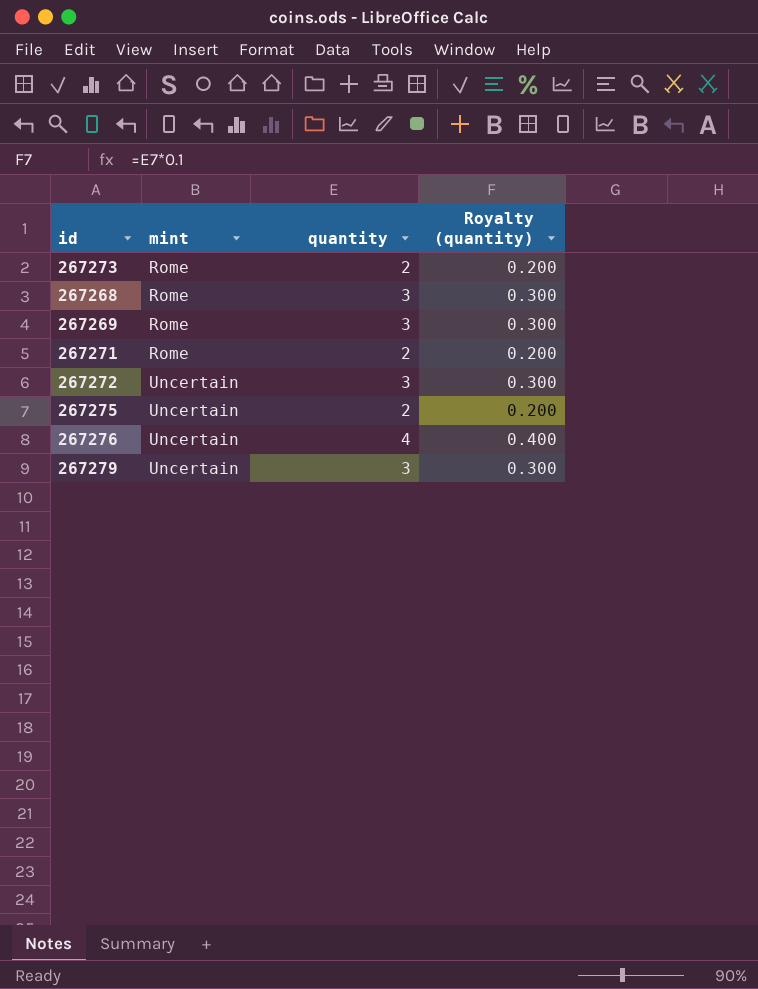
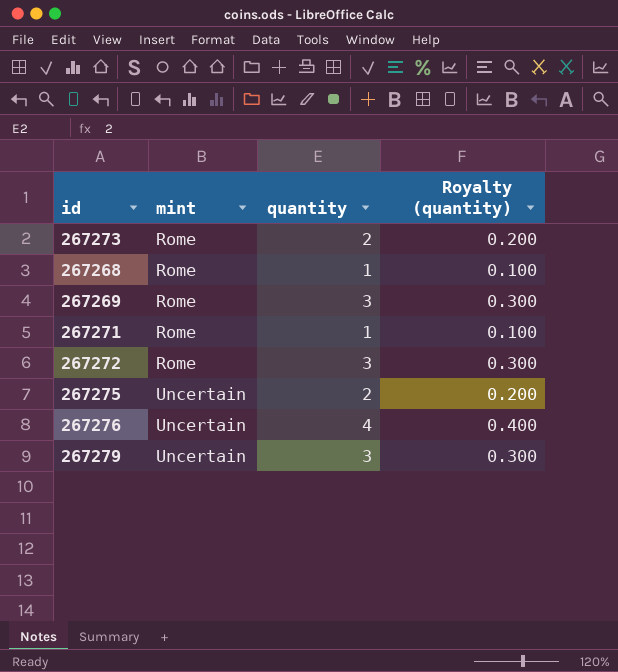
267268 | quantity: 3 -> 1
267268 | Royalty (quantity): 0.300 -> 0.100
267271 | quantity: 2 -> 1
267271 | Royalty (quantity): 0.200 -> 0.100
267272 | mint: Uncertain -> Rome

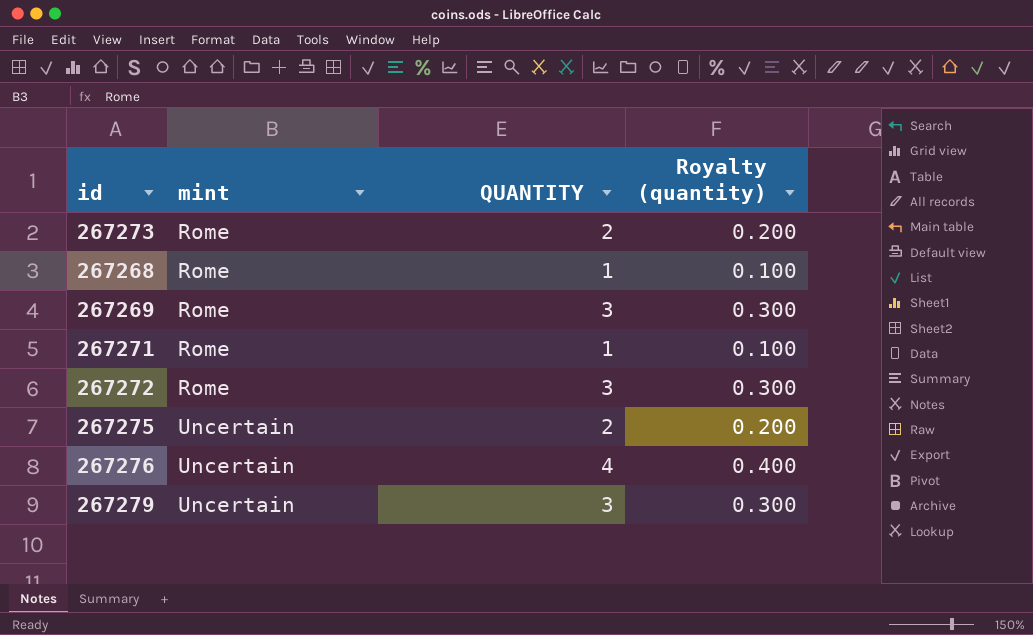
column name: quantity -> QUANTITY

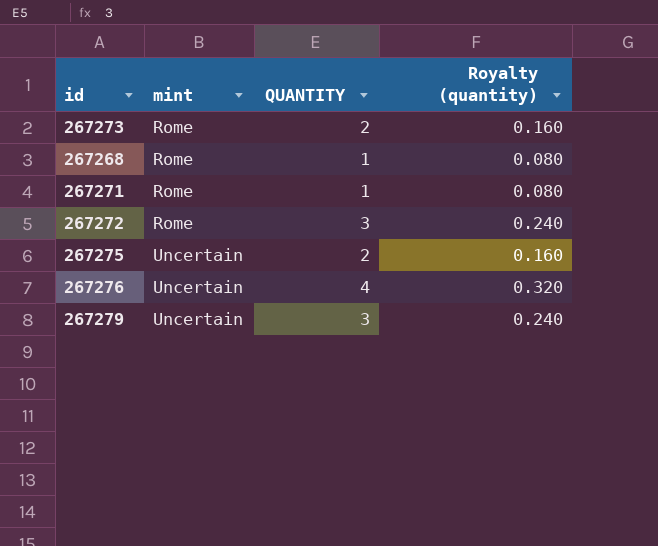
column Royalty (quantity) | formula: [QUANTITY] * 0.1 -> [QUANTITY] * 0.08
row 267269: Rome | 3 | 0.300 -> none

